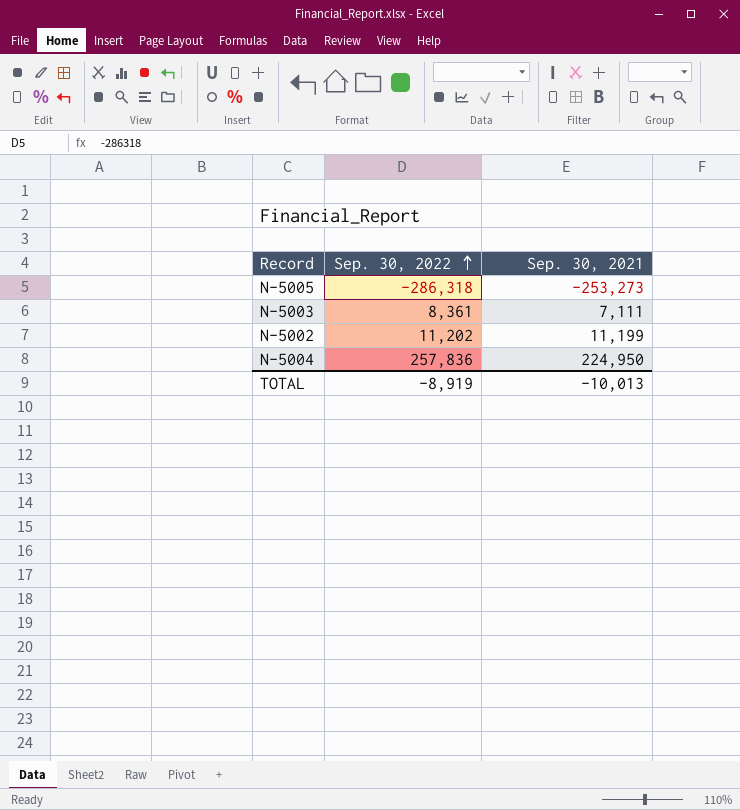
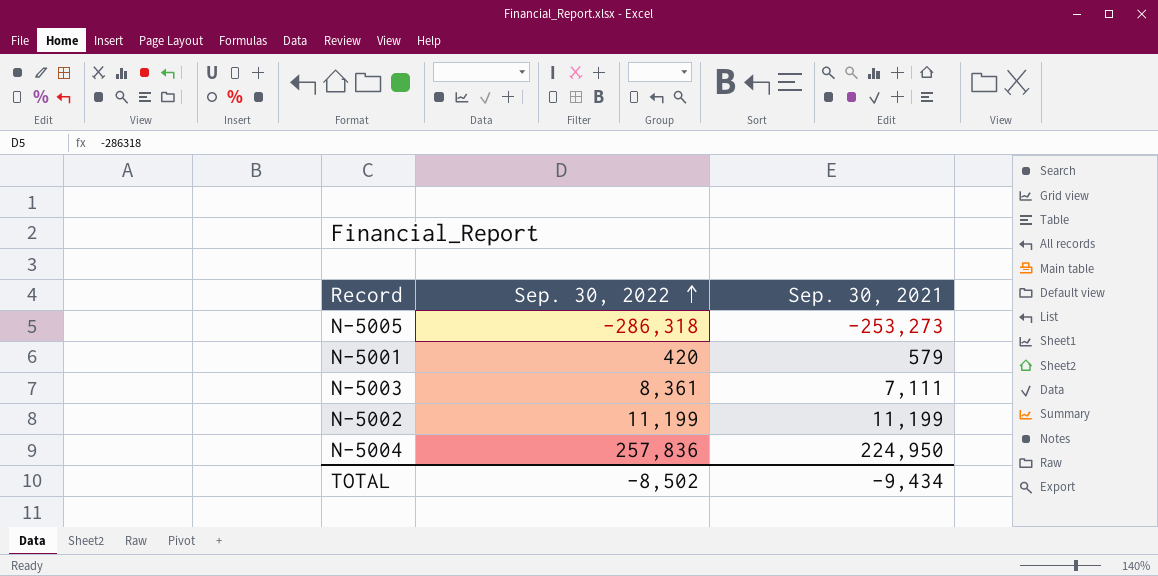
row N-5001: none -> 420 | 579
N-5002 | Sep. 30, 2022: 11,202 -> 11,199
TOTAL | Sep. 30, 2022: -8,919 -> -8,502
TOTAL | Sep. 30, 2021: -10,013 -> -9,434

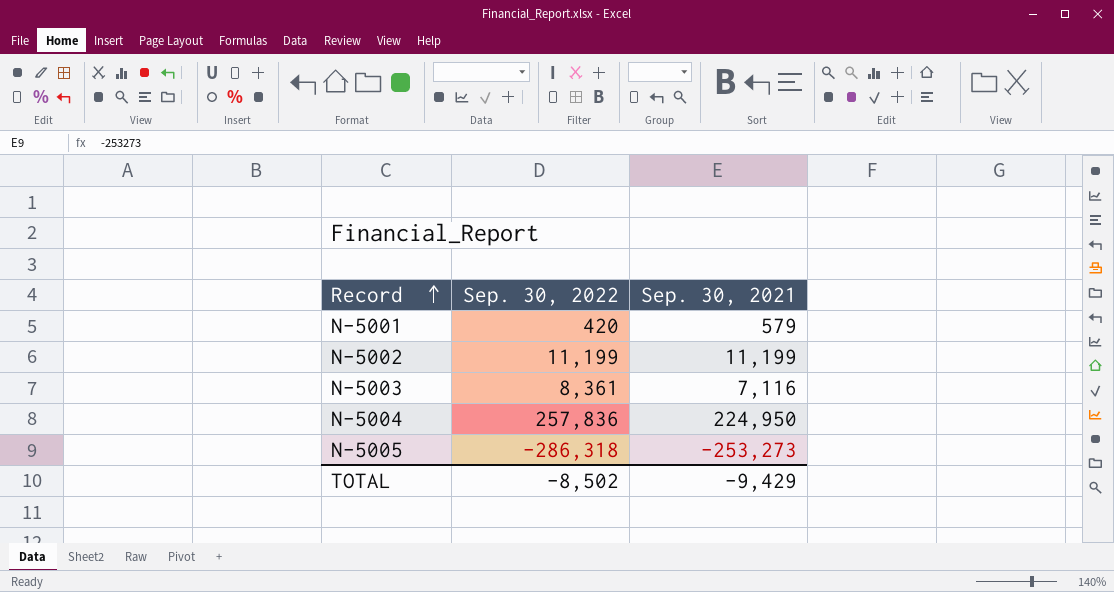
row order: Sep. 30, 2022 ascending -> Record ascending
N-5003 | Sep. 30, 2021: 7,111 -> 7,116
TOTAL | Sep. 30, 2021: -9,434 -> -9,429

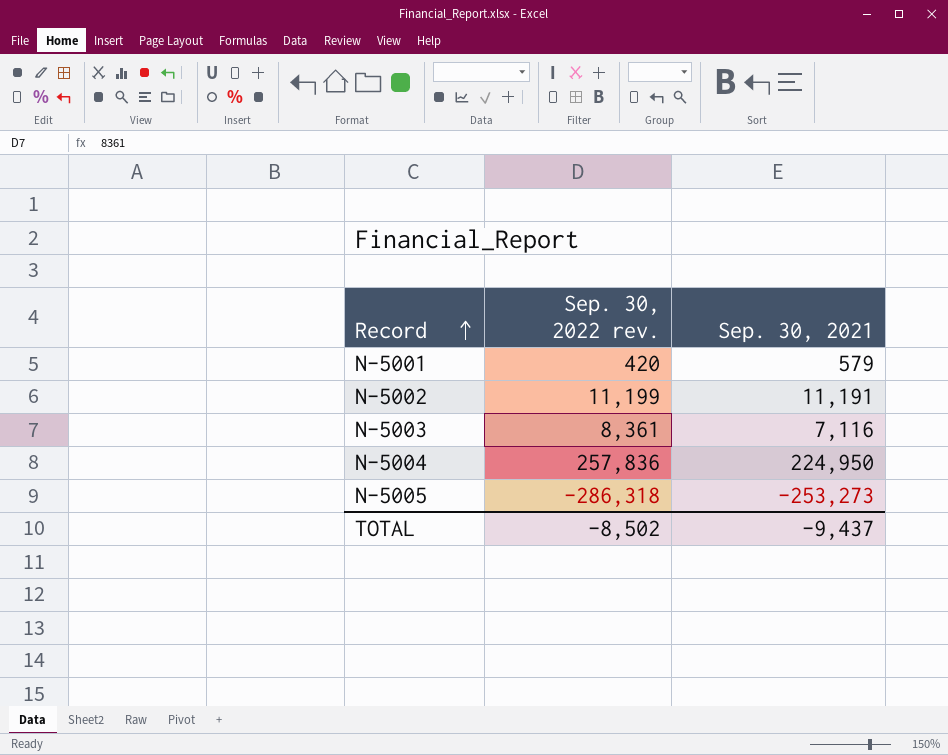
column name: Sep. 30, 2022 -> Sep. 30, 2022 rev.
N-5002 | Sep. 30, 2021: 11,199 -> 11,191
TOTAL | Sep. 30, 2021: -9,429 -> -9,437

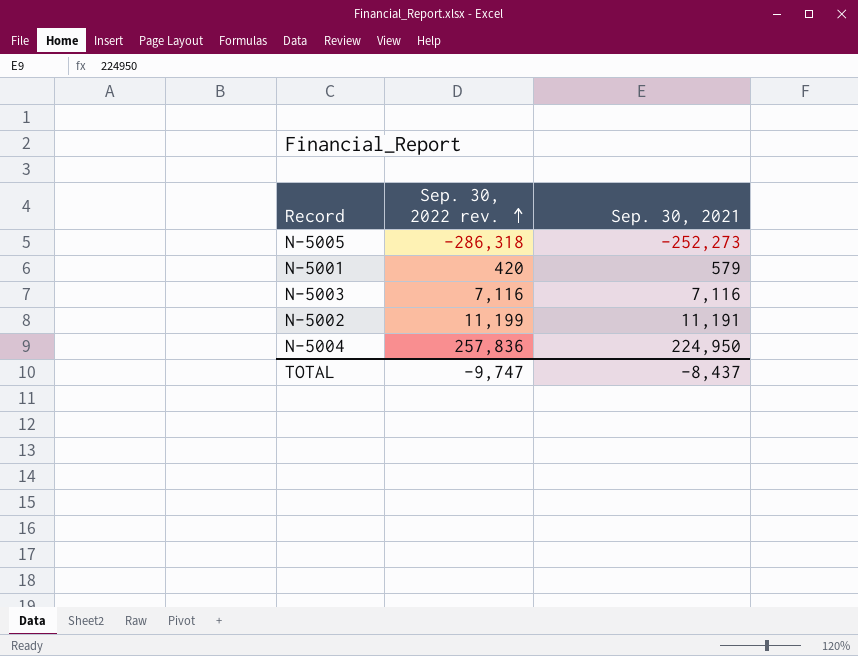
row order: Record ascending -> Sep. 30, 2022 rev. ascending
N-5005 | Sep. 30, 2021: -253,273 -> -252,273
N-5003 | Sep. 30, 2022 rev.: 8,361 -> 7,116
TOTAL | Sep. 30, 2022 rev.: -8,502 -> -9,747
TOTAL | Sep. 30, 2021: -9,437 -> -8,437

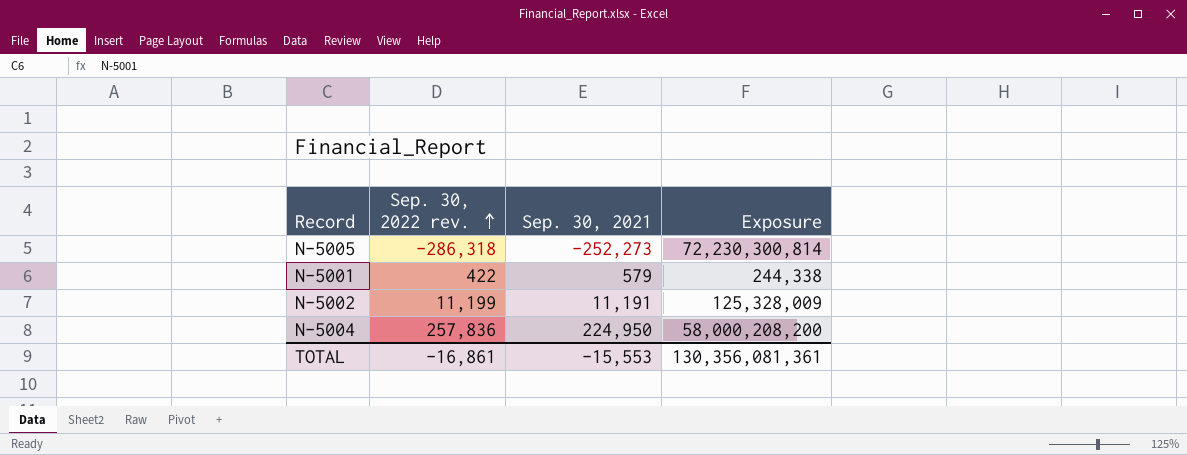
column Exposure | formula: none -> [Sep. 30, 2022 rev.] * [Sep. 30, 2021]
row N-5003: 7,116 | 7,116 -> none
N-5001 | Sep. 30, 2022 rev.: 420 -> 422
TOTAL | Sep. 30, 2022 rev.: -9,747 -> -16,861
TOTAL | Sep. 30, 2021: -8,437 -> -15,553

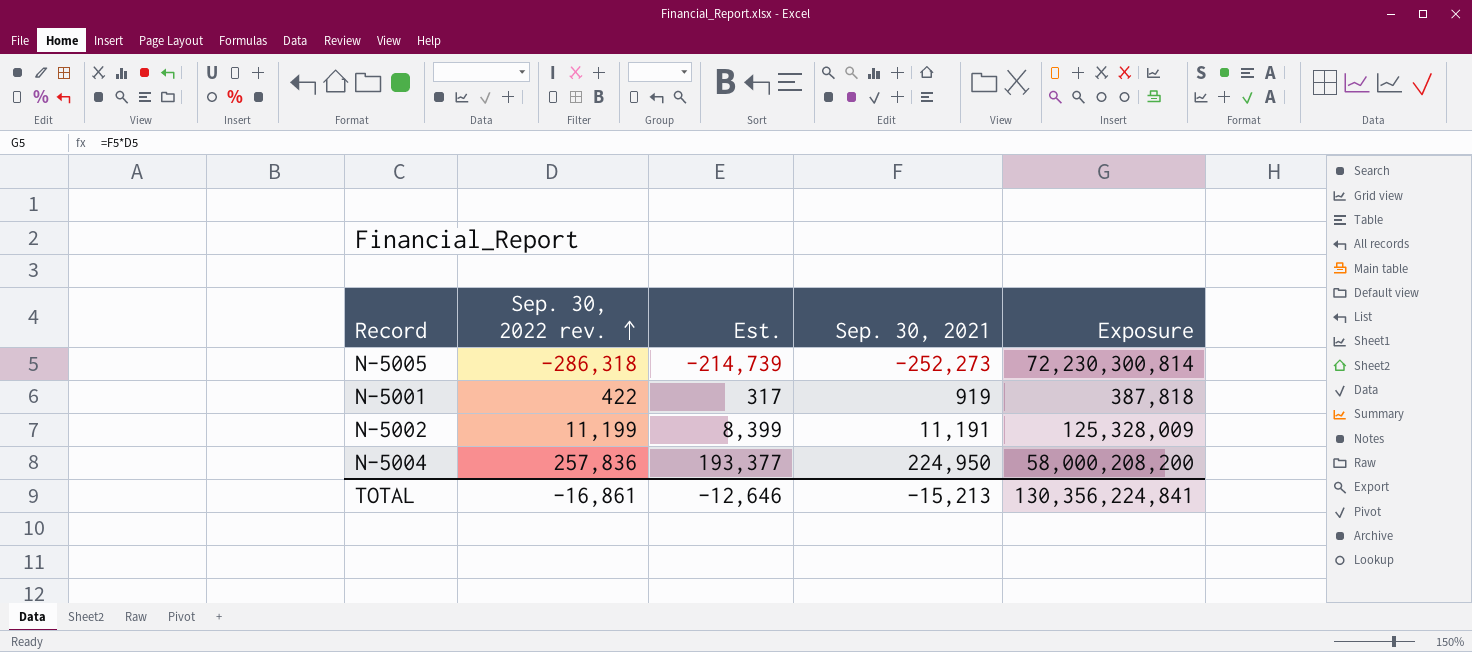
column Est. | formula: none -> [Sep. 30, 2022 rev.] * 0.75
N-5001 | Sep. 30, 2021: 579 -> 919
N-5001 | Exposure: 244,338 -> 387,818
TOTAL | Sep. 30, 2021: -15,553 -> -15,213
TOTAL | Exposure: 130,356,081,361 -> 130,356,224,841

